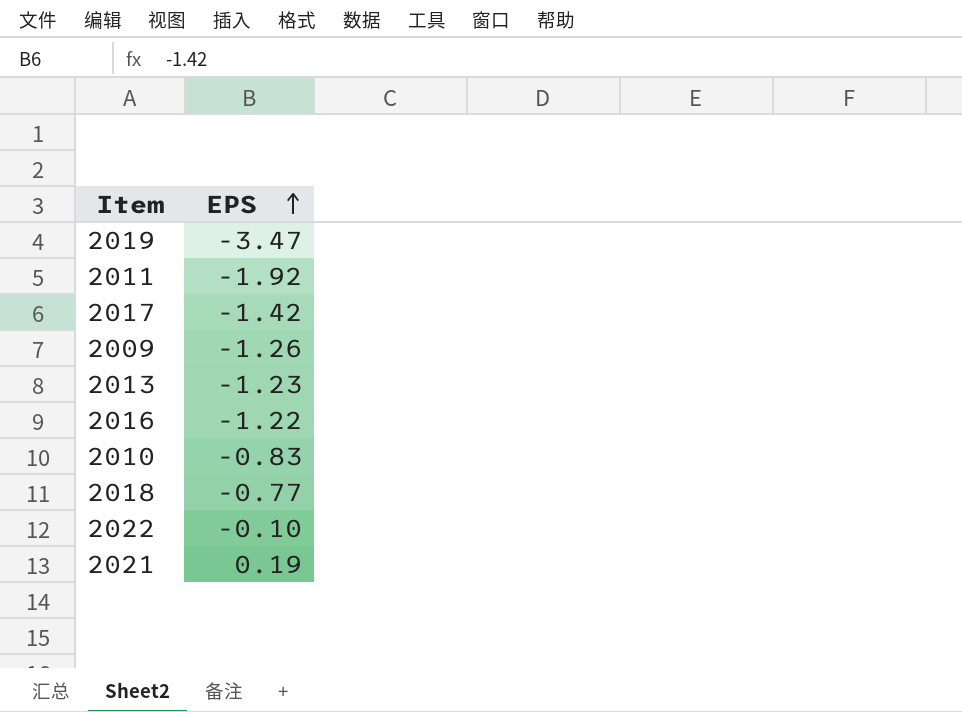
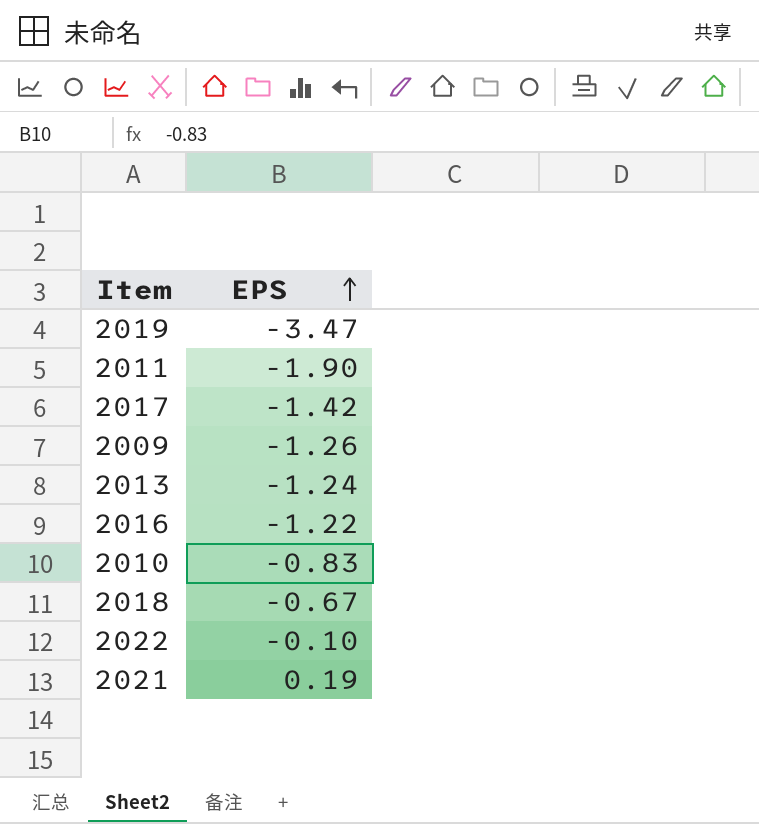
2011 | EPS: -1.92 -> -1.90
2013 | EPS: -1.23 -> -1.24
2018 | EPS: -0.77 -> -0.67

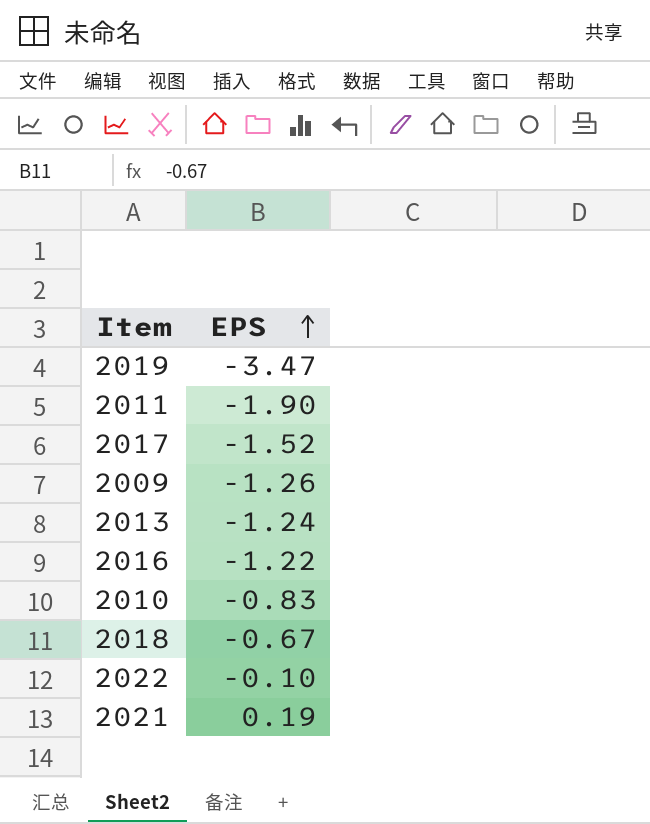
2017 | EPS: -1.42 -> -1.52

